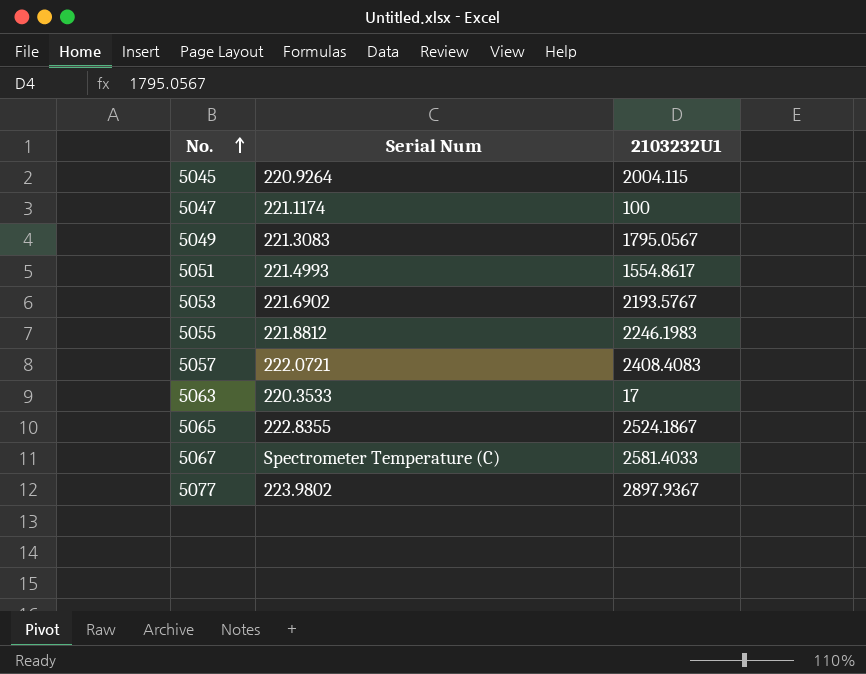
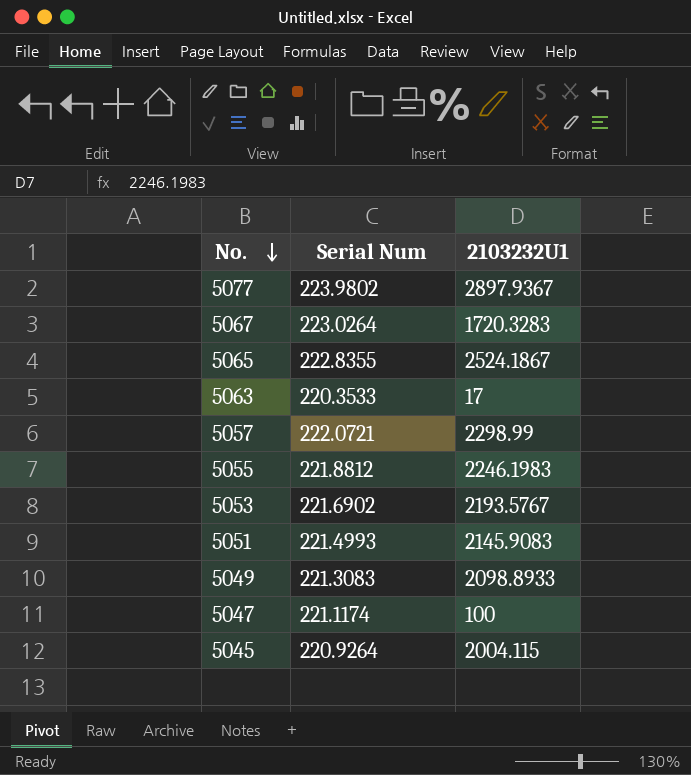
row order: No. ascending -> No. descending
5067 | Serial Num: Spectrometer Temperature (C) -> 223.0264
5067 | 2103232U1: 2581.4033 -> 1720.3283
5057 | 2103232U1: 2408.4083 -> 2298.99
5051 | 2103232U1: 1554.8617 -> 2145.9083
5049 | 2103232U1: 1795.0567 -> 2098.8933

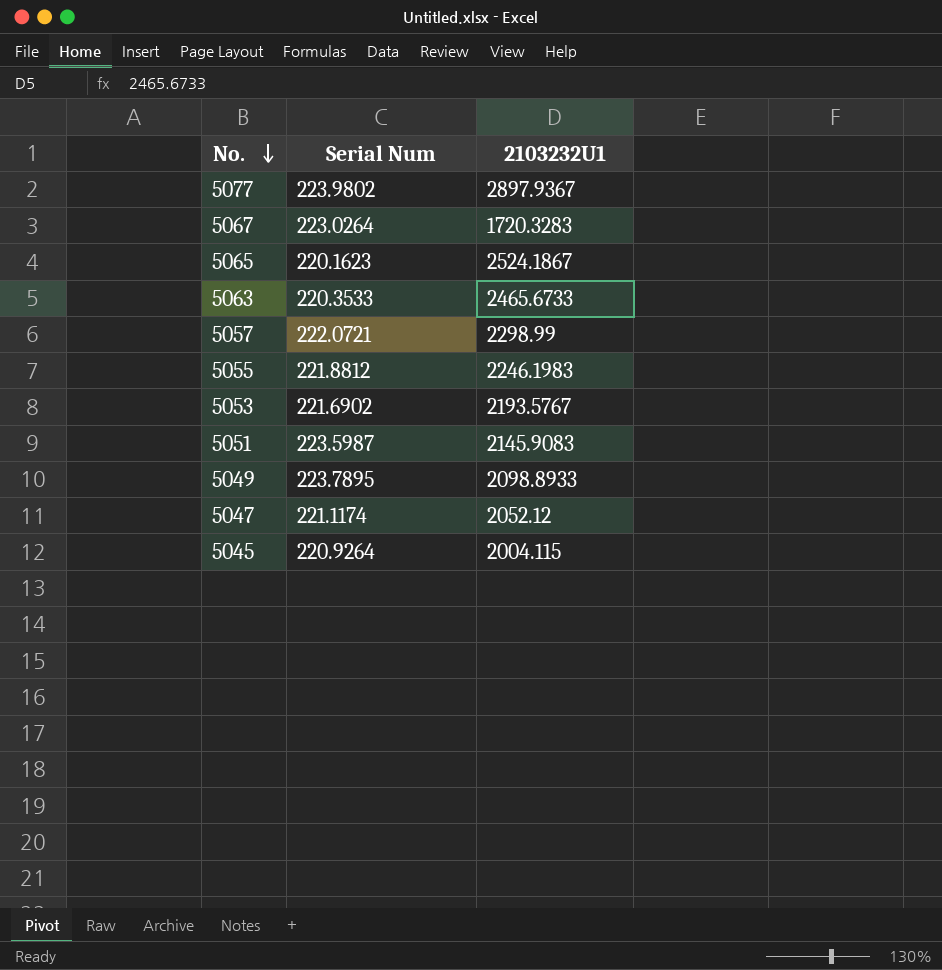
5065 | Serial Num: 222.8355 -> 220.1623
5063 | 2103232U1: 17 -> 2465.6733
5051 | Serial Num: 221.4993 -> 223.5987
5049 | Serial Num: 221.3083 -> 223.7895
5047 | 2103232U1: 100 -> 2052.12

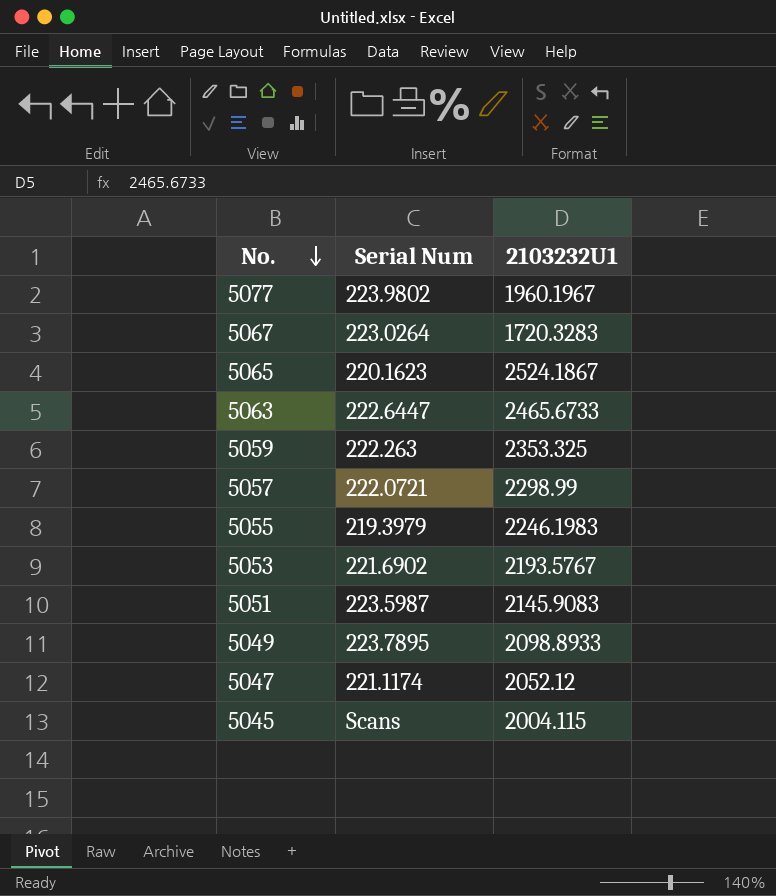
5077 | 2103232U1: 2897.9367 -> 1960.1967
5063 | Serial Num: 220.3533 -> 222.6447
row 5059: none -> 222.263 | 2353.325
5055 | Serial Num: 221.8812 -> 219.3979
5045 | Serial Num: 220.9264 -> Scans

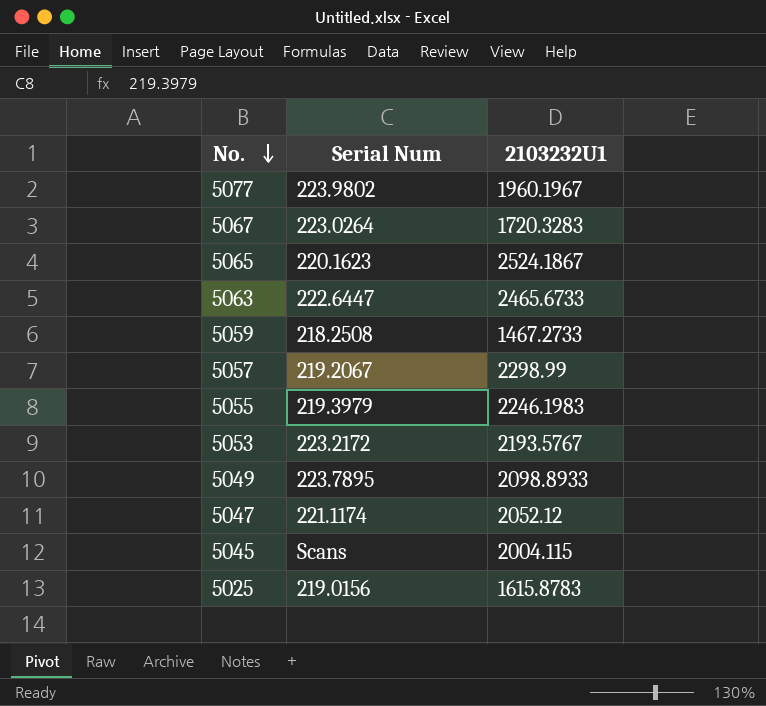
row 5051: 223.5987 | 2145.9083 -> none
5059 | Serial Num: 222.263 -> 218.2508
5059 | 2103232U1: 2353.325 -> 1467.2733
5057 | Serial Num: 222.0721 -> 219.2067
5053 | Serial Num: 221.6902 -> 223.2172
row 5025: none -> 219.0156 | 1615.8783

